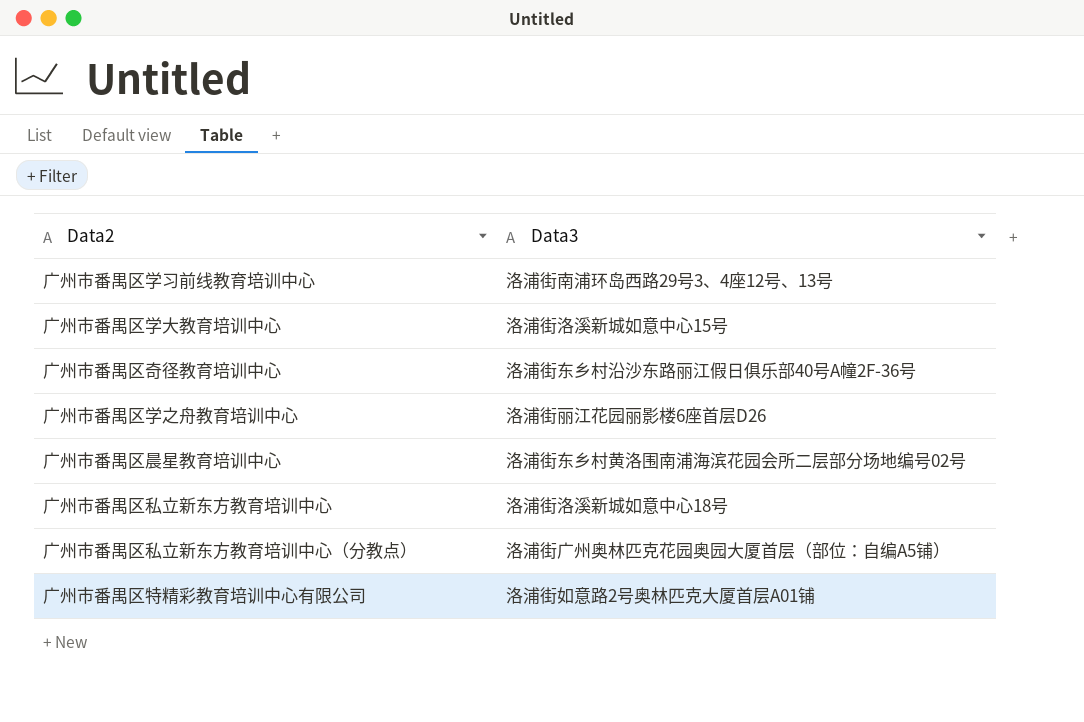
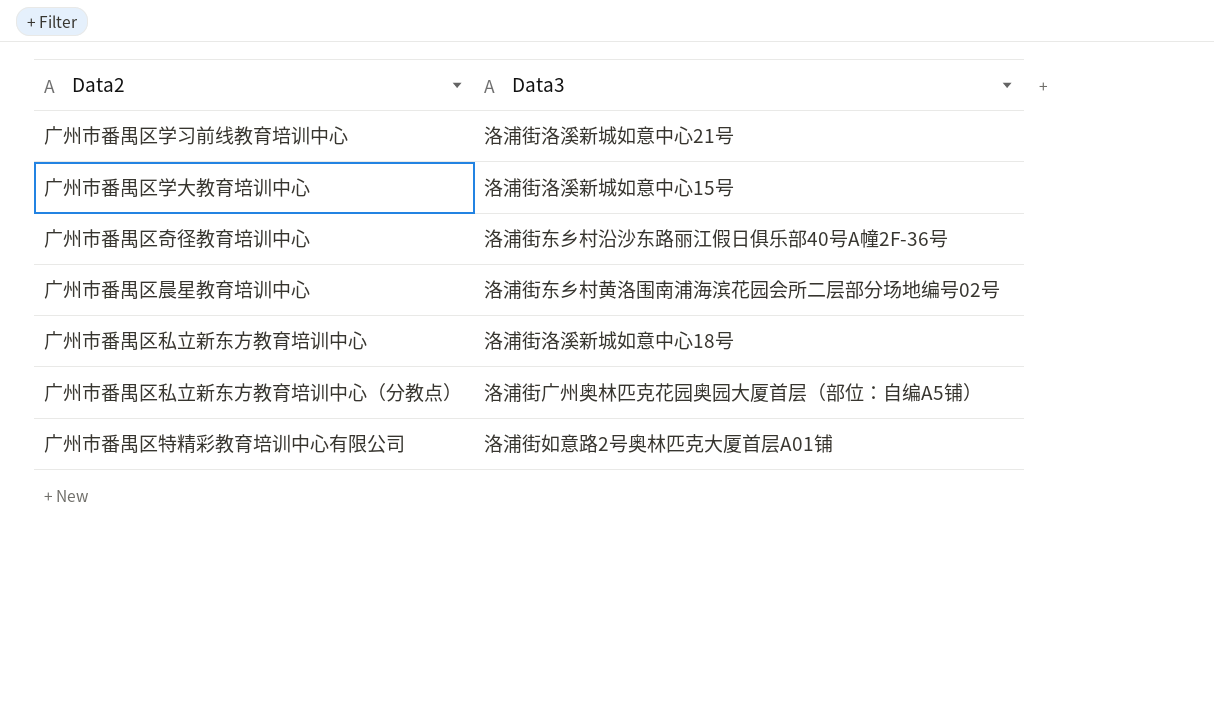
row 广州市番禺区学之舟教育培训中心: 洛浦街丽江花园丽影楼6座首层D26 -> none
广州市番禺区学习前线教育培训中心 | Data3: 洛浦街南浦环岛西路29号3、4座12号、13号 -> 洛浦街洛溪新城如意中心21号

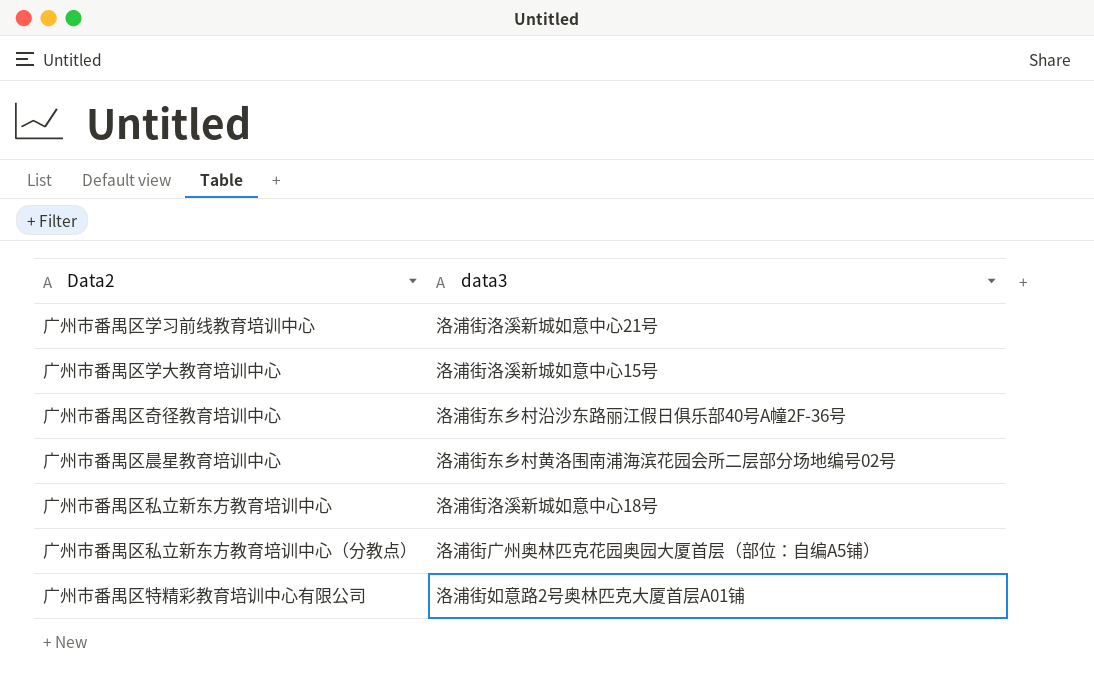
column name: Data3 -> data3

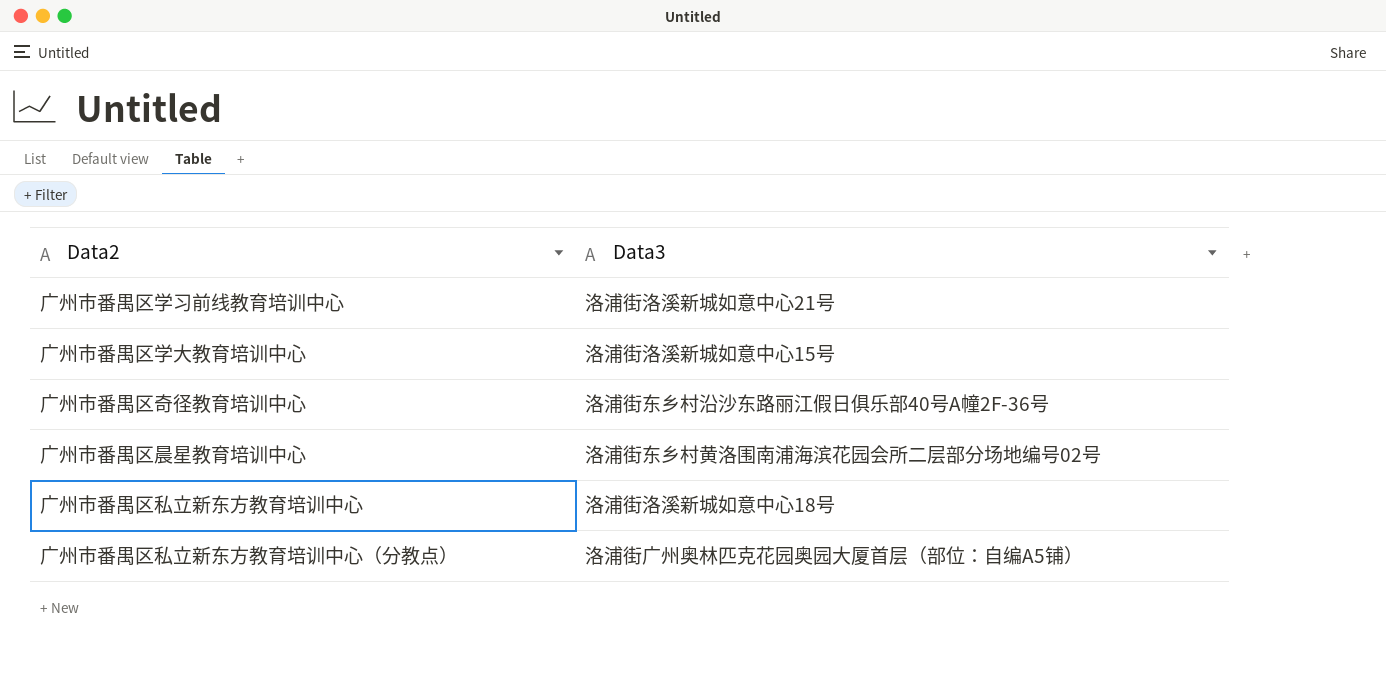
column name: data3 -> Data3
row 广州市番禺区特精彩教育培训中心有限公司: 洛浦街如意路2号奥林匹克大厦首层A01铺 -> none

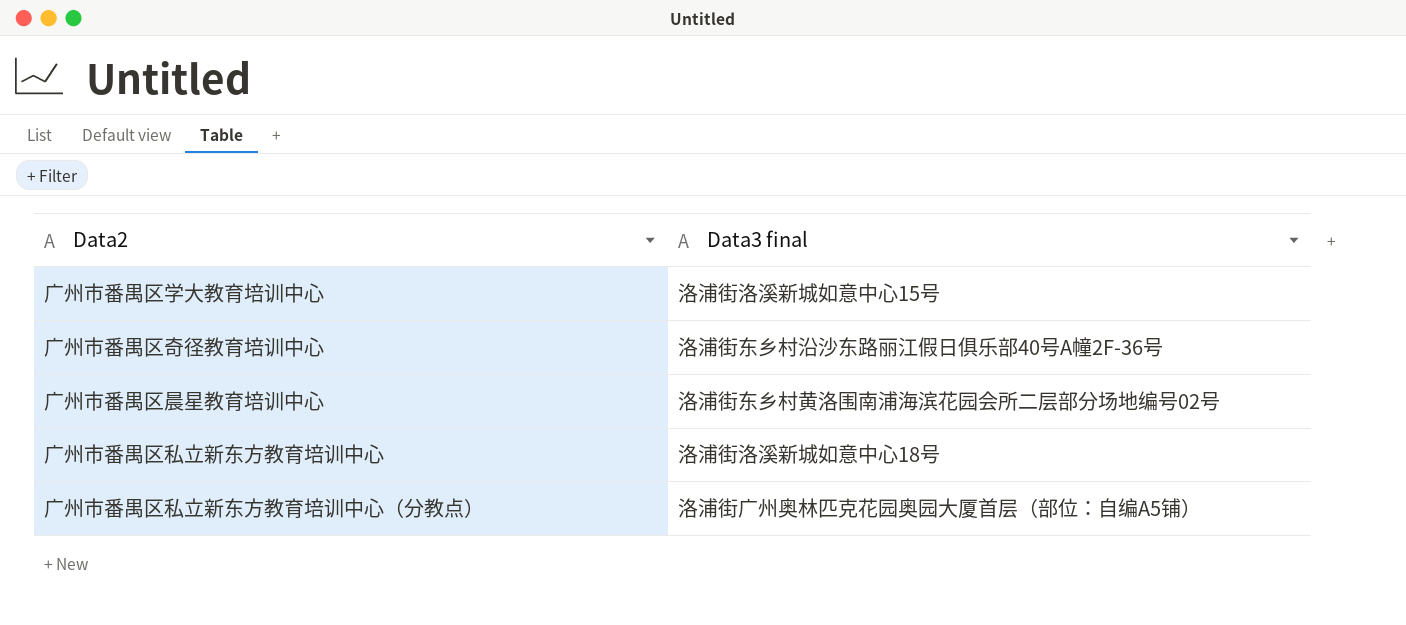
column name: Data3 -> Data3 final
row 广州市番禺区学习前线教育培训中心: 洛浦街洛溪新城如意中心21号 -> none

